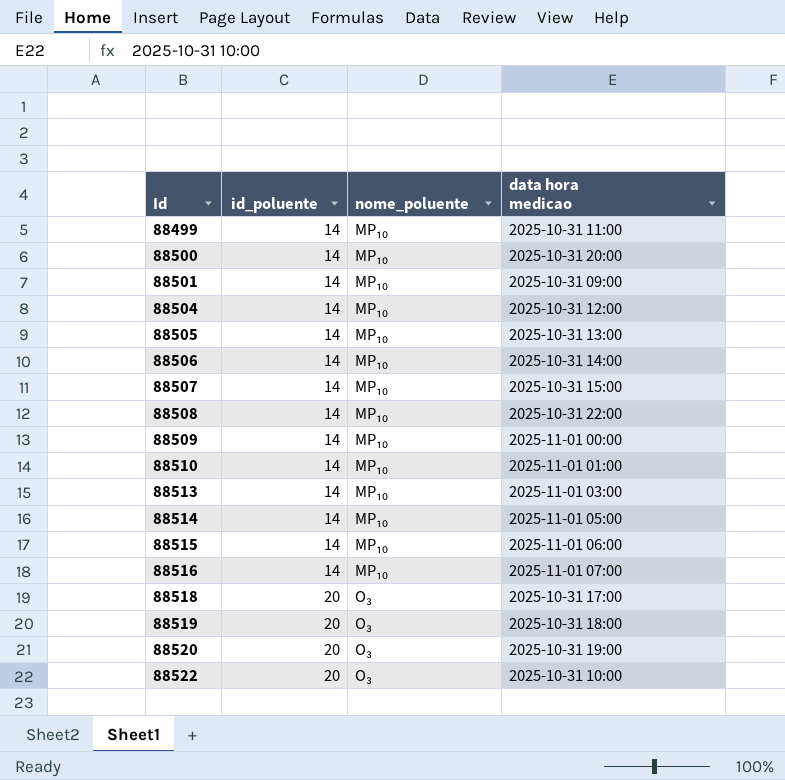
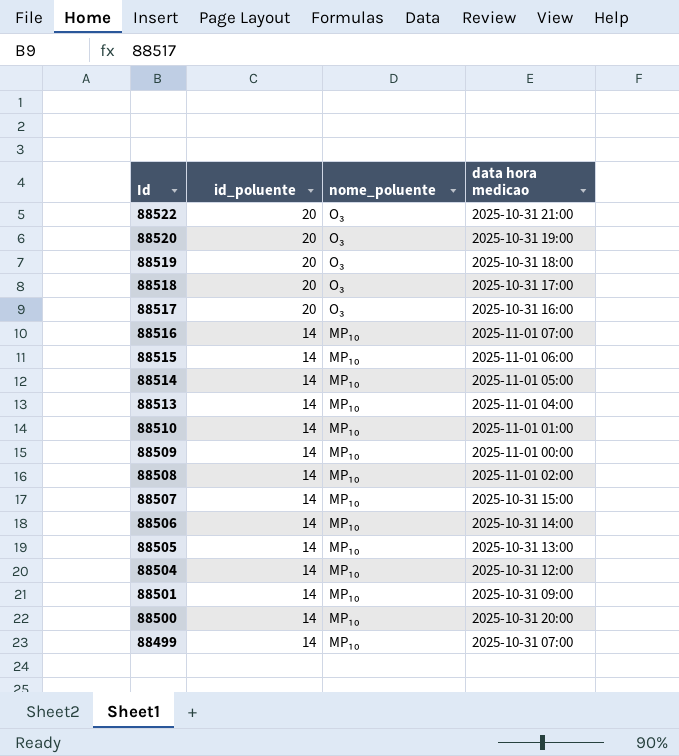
row order: Id ascending -> Id descending
88522 | data hora medicao: 2025-10-31 10:00 -> 2025-10-31 21:00
row 88517: none -> 20 | O₃ | 2025-10-31 16:00
88513 | data hora medicao: 2025-11-01 03:00 -> 2025-11-01 04:00
88508 | data hora medicao: 2025-10-31 22:00 -> 2025-11-01 02:00
88499 | data hora medicao: 2025-10-31 11:00 -> 2025-10-31 07:00

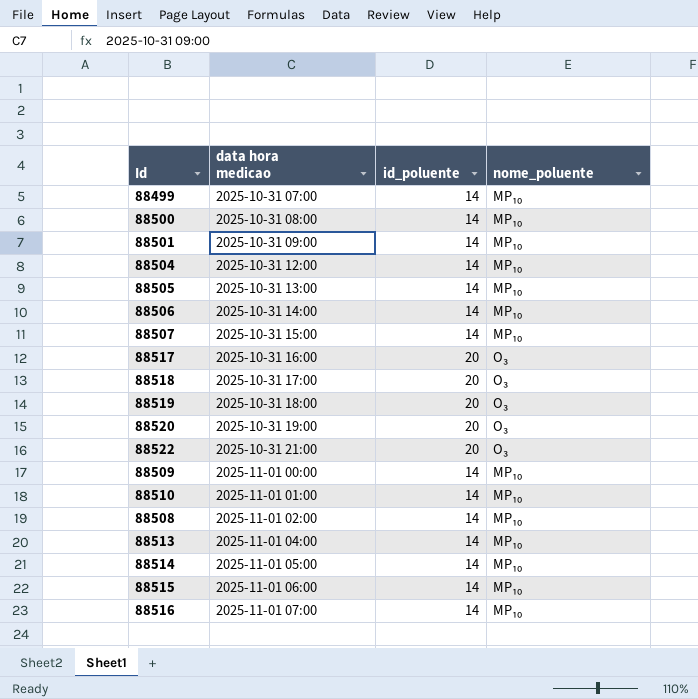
row order: Id descending -> data hora medicao ascending
column data hora medicao | position: 4 -> 2
88500 | data hora medicao: 2025-10-31 20:00 -> 2025-10-31 08:00

